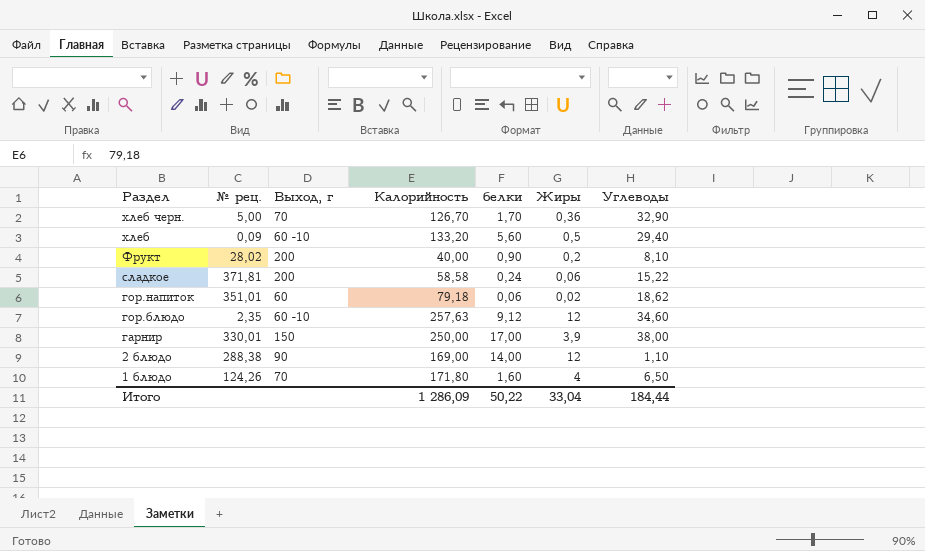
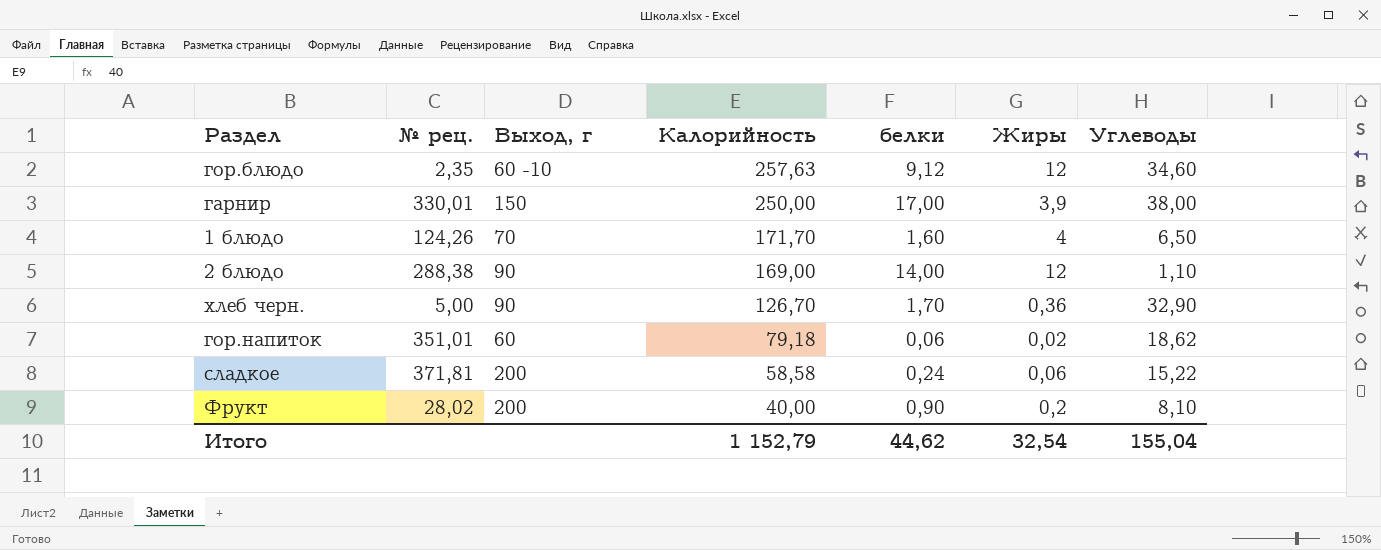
row order: Раздел descending -> Калорийность descending
row хлеб: 0,09 | 60 -10 | 133,20 | 5,60 | 0,5 | 29,40 -> none
1 блюдо | Калорийность: 171,80 -> 171,70
хлеб черн. | Выход, г: 70 -> 90
Итого | Калорийность: 1 286,09 -> 1 152,79
Итого | белки: 50,22 -> 44,62
Итого | Жиры: 33,04 -> 32,54
Итого | Углеводы: 184,44 -> 155,04

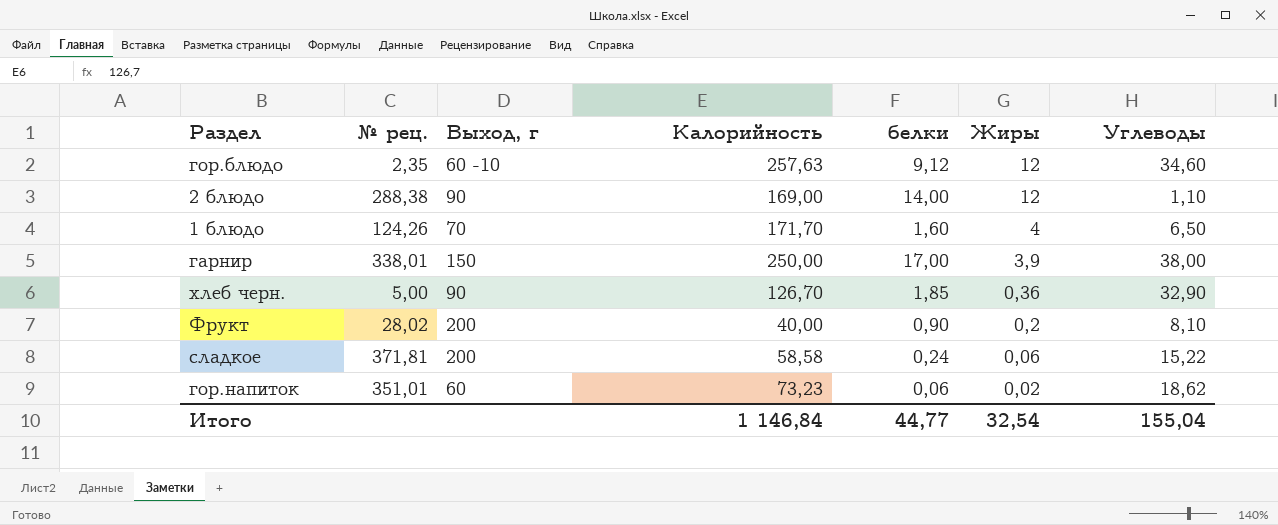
row order: Калорийность descending -> Жиры descending
гарнир | № рец.: 330,01 -> 338,01
хлеб черн. | белки: 1,70 -> 1,85
гор.напиток | Калорийность: 79,18 -> 73,23
Итого | Калорийность: 1 152,79 -> 1 146,84
Итого | белки: 44,62 -> 44,77

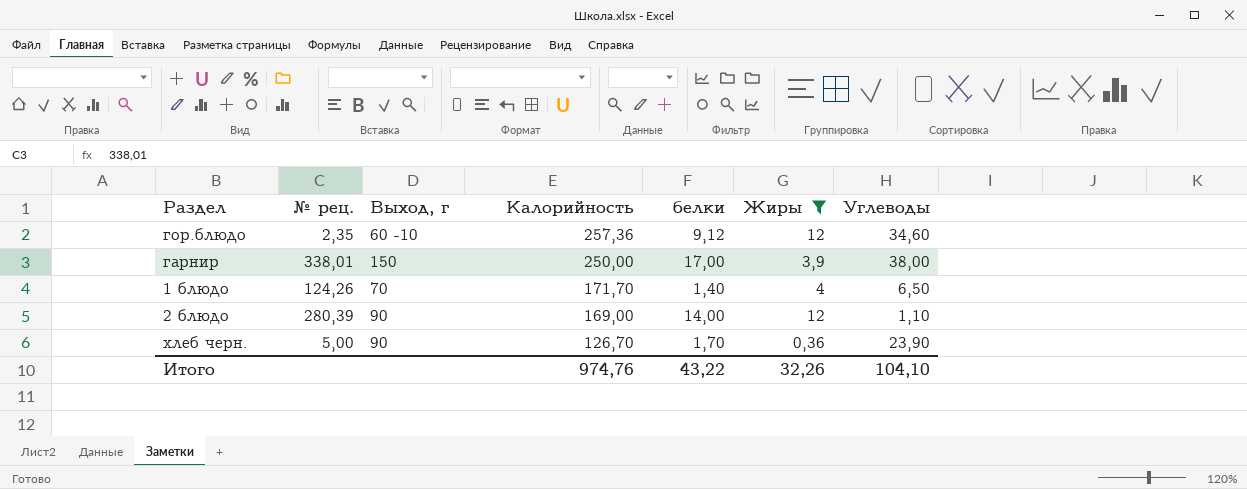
filter: none -> Жиры >= 0,36
row order: Жиры descending -> Калорийность descending
гор.блюдо | Калорийность: 257,63 -> 257,36
1 блюдо | белки: 1,60 -> 1,40
2 блюдо | № рец.: 288,38 -> 280,39
хлеб черн. | белки: 1,85 -> 1,70
хлеб черн. | Углеводы: 32,90 -> 23,90
Итого | Калорийность: 1 146,84 -> 974,76
Итого | белки: 44,77 -> 43,22
Итого | Жиры: 32,54 -> 32,26
Итого | Углеводы: 155,04 -> 104,10

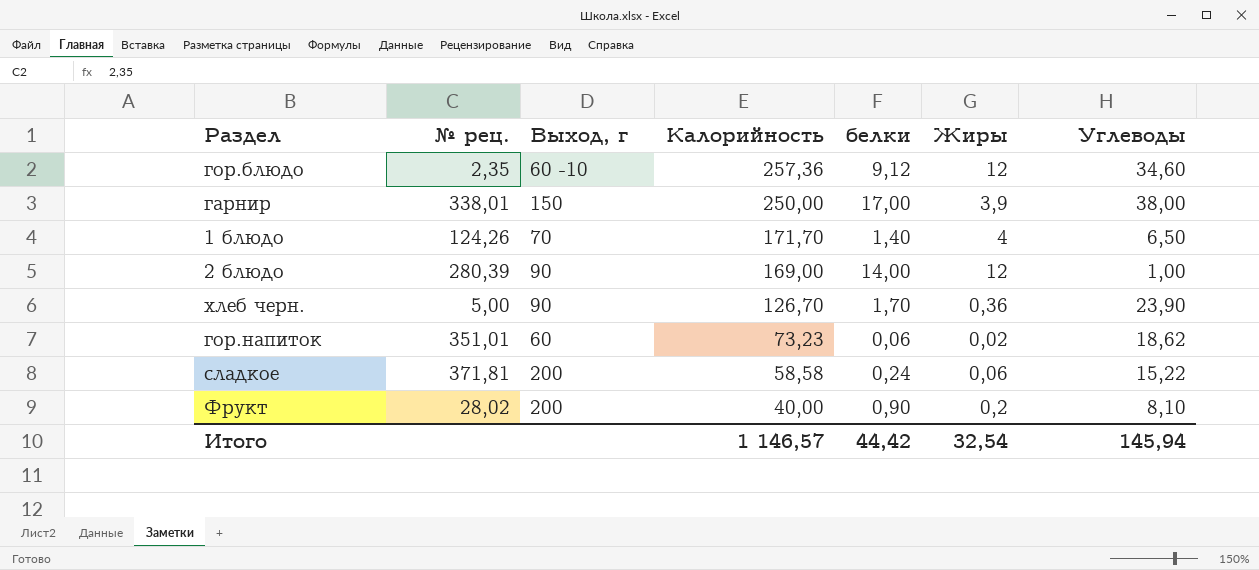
filter: Жиры >= 0,36 -> none
2 блюдо | Углеводы: 1,10 -> 1,00
Итого | Калорийность: 974,76 -> 1 146,57
Итого | белки: 43,22 -> 44,42
Итого | Жиры: 32,26 -> 32,54
Итого | Углеводы: 104,10 -> 145,94

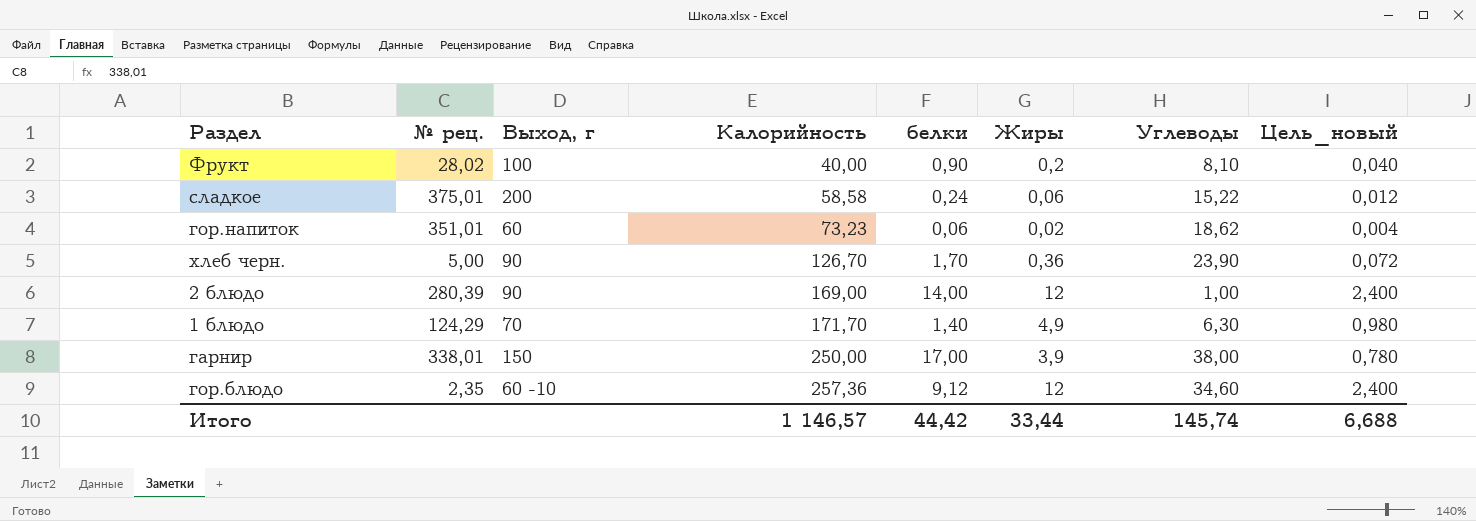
row order: Калорийность descending -> Калорийность ascending
column Цель_новый | formula: none -> [Жиры] * 0,2
Фрукт | Выход, г: 200 -> 100
сладкое | № рец.: 371,81 -> 375,01
1 блюдо | № рец.: 124,26 -> 124,29
1 блюдо | Жиры: 4 -> 4,9
1 блюдо | Углеводы: 6,50 -> 6,30
Итого | Жиры: 32,54 -> 33,44
Итого | Углеводы: 145,94 -> 145,74

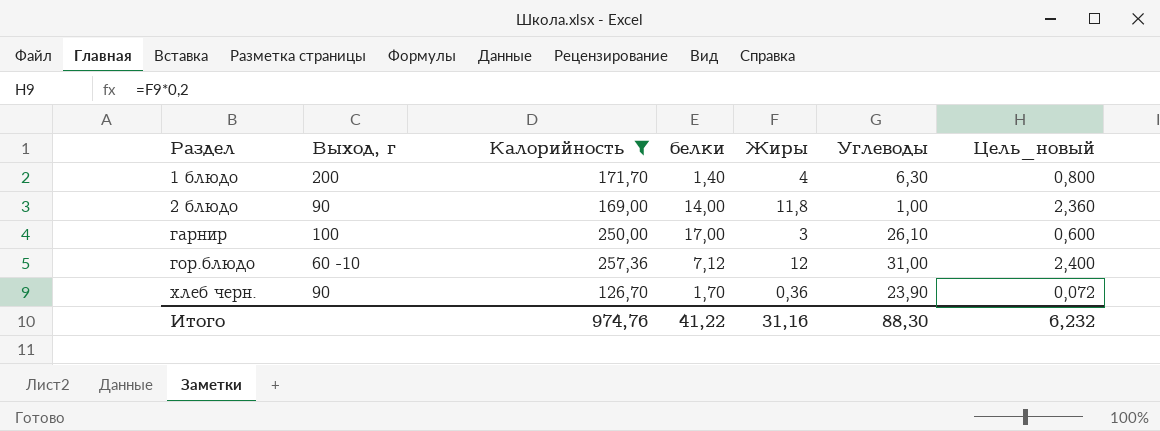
filter: none -> Калорийность >= 126,70
row order: Калорийность ascending -> Раздел ascending
column № рец. | position: 2 -> none
1 блюдо | Выход, г: 70 -> 200
1 блюдо | Жиры: 4,9 -> 4
1 блюдо | Цель_новый: 0,980 -> 0,800
2 блюдо | Жиры: 12 -> 11,8
2 блюдо | Цель_новый: 2,400 -> 2,360
гарнир | Выход, г: 150 -> 100
гарнир | Жиры: 3,9 -> 3
гарнир | Углеводы: 38,00 -> 26,10
гарнир | Цель_новый: 0,780 -> 0,600
гор.блюдо | белки: 9,12 -> 7,12
гор.блюдо | Углеводы: 34,60 -> 31,00
Итого | Калорийность: 1 146,57 -> 974,76
Итого | белки: 44,42 -> 41,22
Итого | Жиры: 33,44 -> 31,16
Итого | Углеводы: 145,74 -> 88,30
Итого | Цель_новый: 6,688 -> 6,232

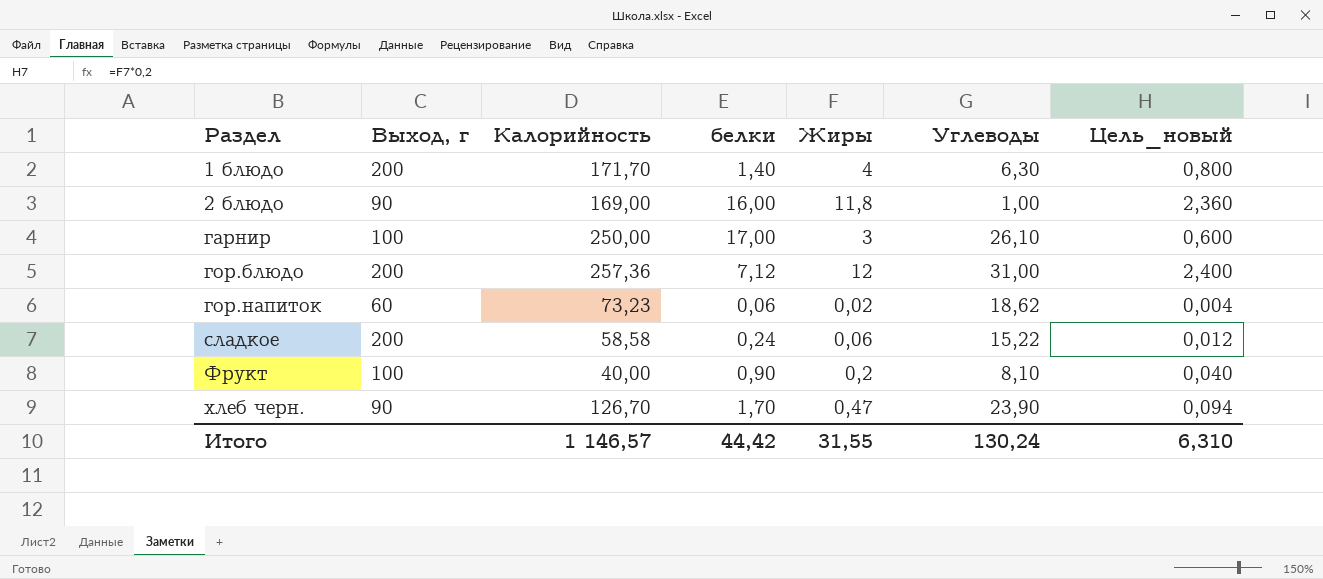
filter: Калорийность >= 126,70 -> none
2 блюдо | белки: 14,00 -> 16,00
гор.блюдо | Выход, г: 60 -10 -> 200
хлеб черн. | Жиры: 0,36 -> 0,47
хлеб черн. | Цель_новый: 0,072 -> 0,094
Итого | Калорийность: 974,76 -> 1 146,57
Итого | белки: 41,22 -> 44,42
Итого | Жиры: 31,16 -> 31,55
Итого | Углеводы: 88,30 -> 130,24
Итого | Цель_новый: 6,232 -> 6,310

